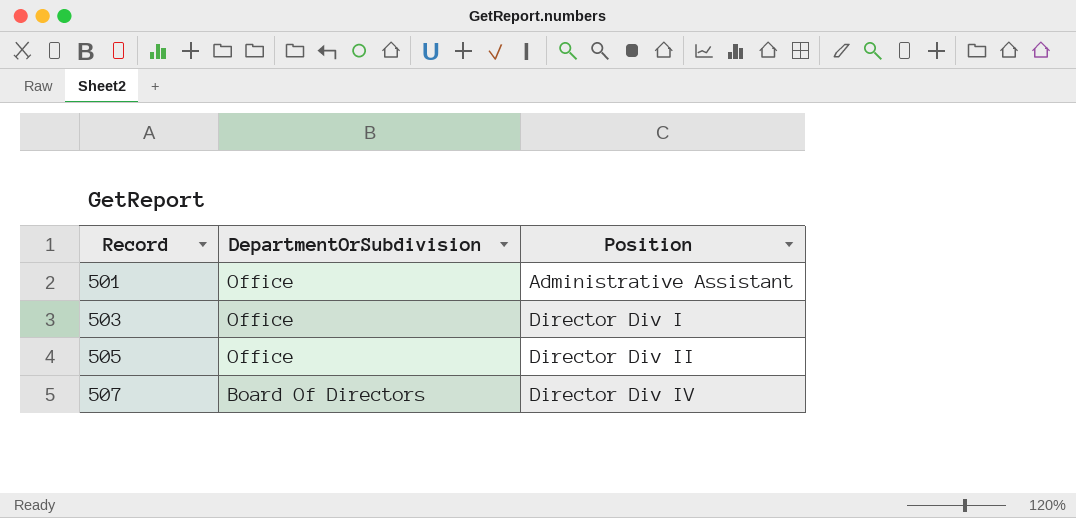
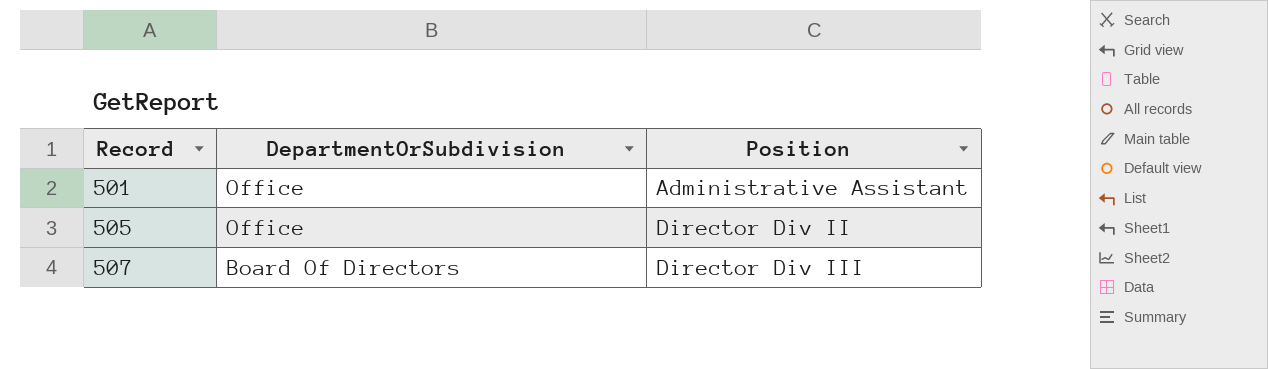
row 503: Office | Director Div I -> none
507 | Position: Director Div IV -> Director Div III

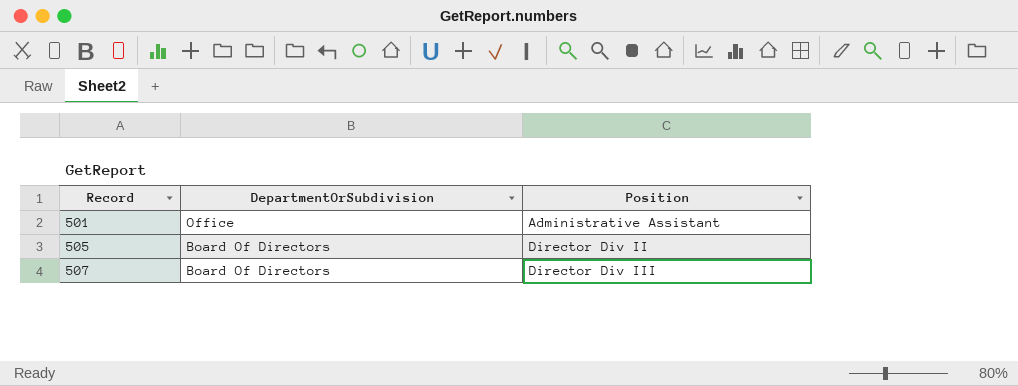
505 | DepartmentOrSubdivision: Office -> Board Of Directors

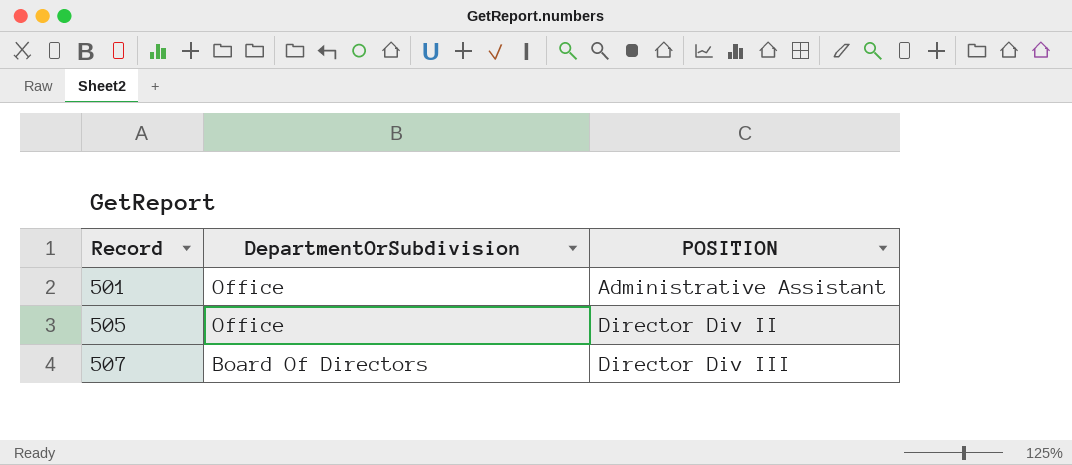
column name: Position -> POSITION
505 | DepartmentOrSubdivision: Board Of Directors -> Office

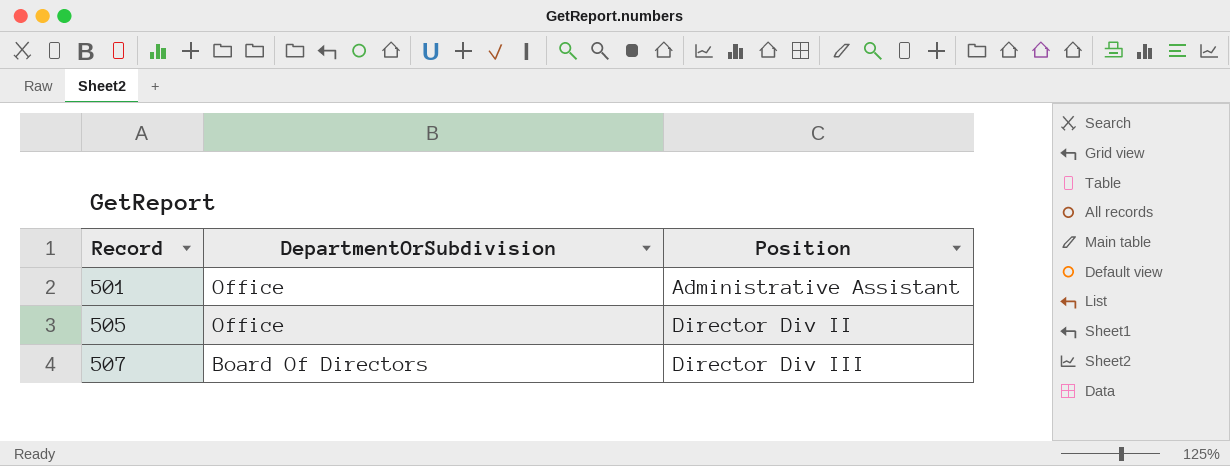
column name: POSITION -> Position

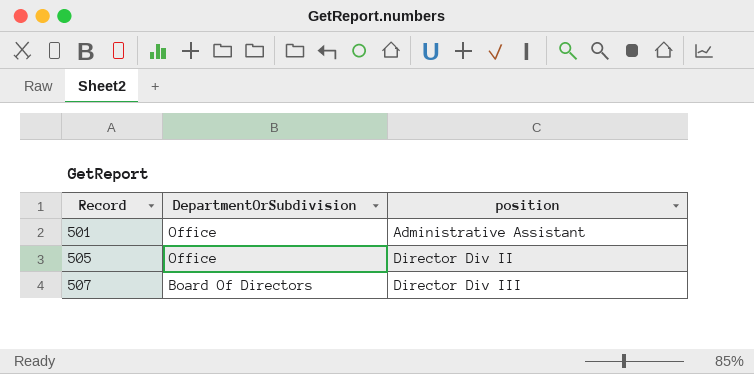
column name: Position -> position

